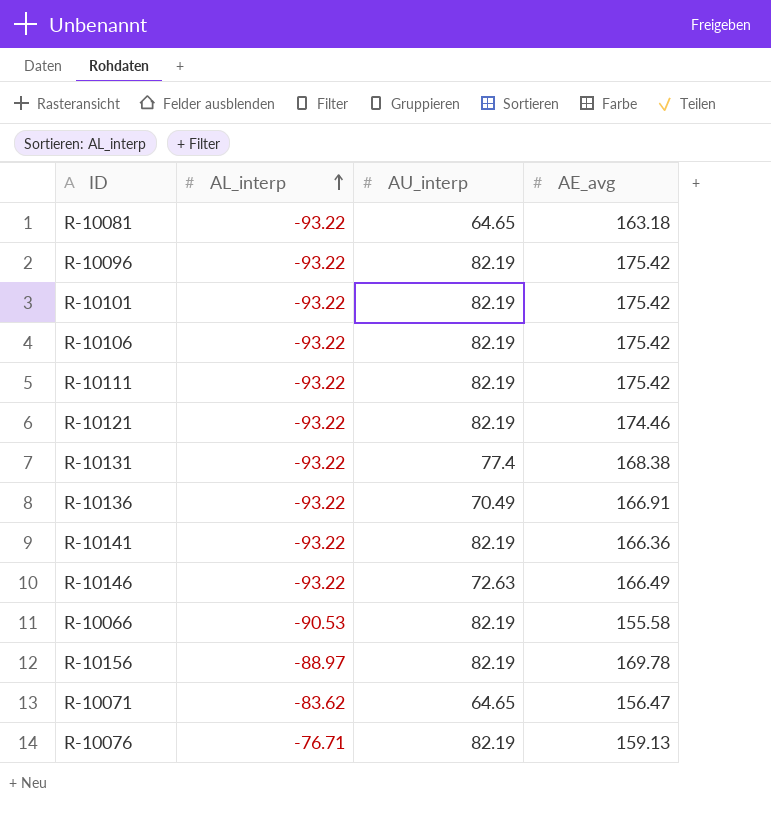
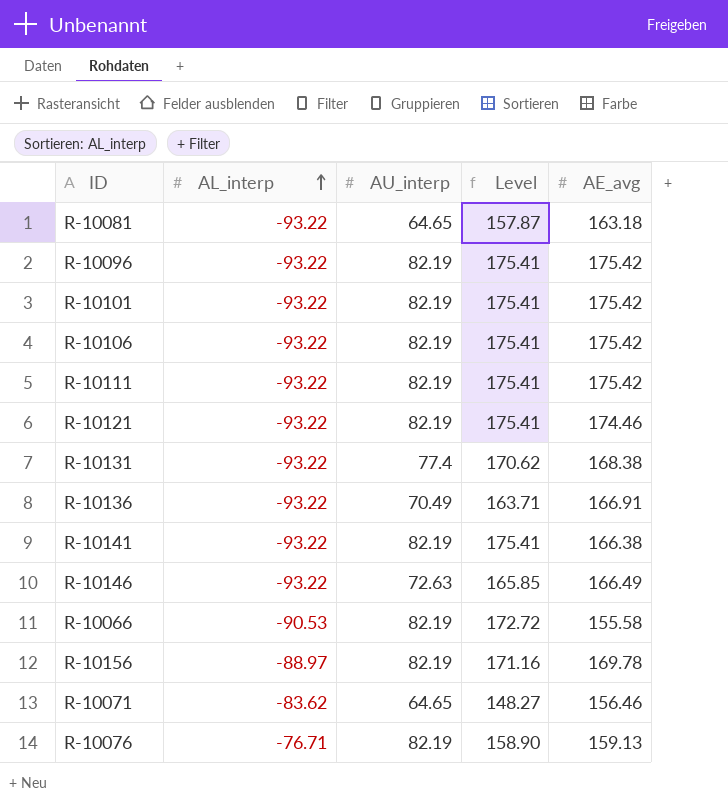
column Level | formula: none -> [AU_interp] - [AL_interp]
R-10141 | AE_avg: 166.36 -> 166.38
R-10071 | AE_avg: 156.47 -> 156.46

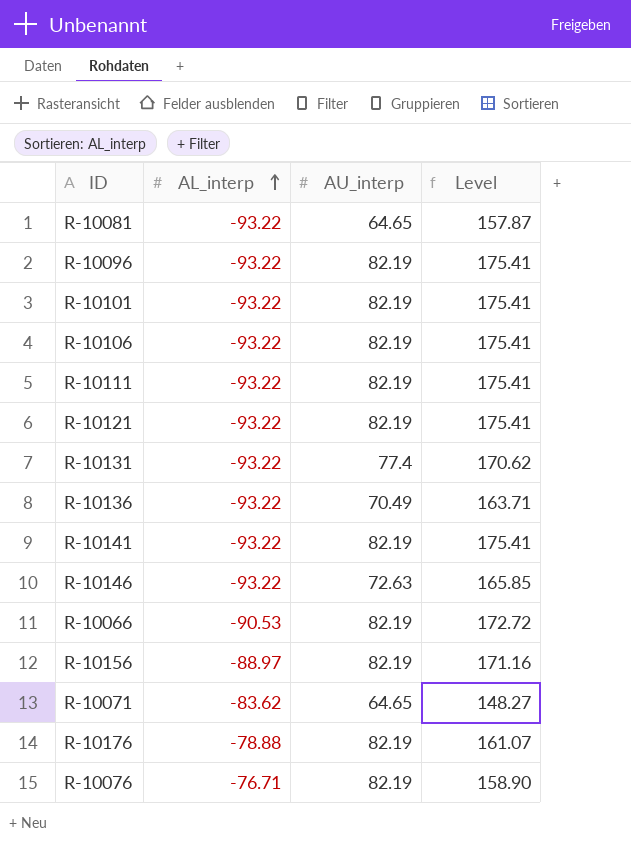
column AE_avg | position: 5 -> none
row R-10176: none -> -78.88 | 82.19 | 161.07

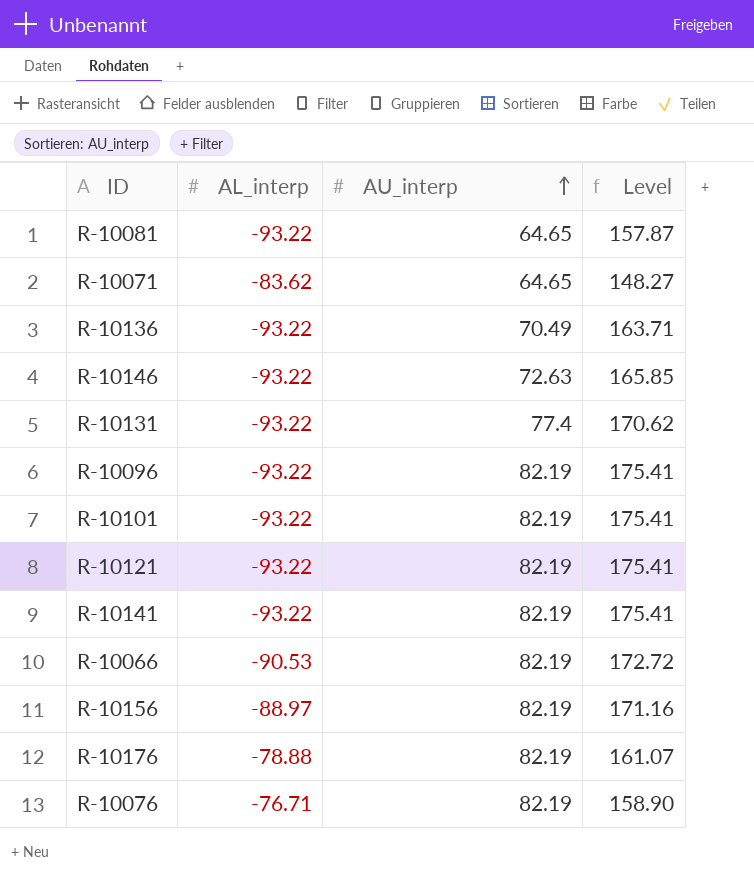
row order: AL_interp ascending -> AU_interp ascending
row R-10106: -93.22 | 82.19 | 175.41 -> none
row R-10111: -93.22 | 82.19 | 175.41 -> none

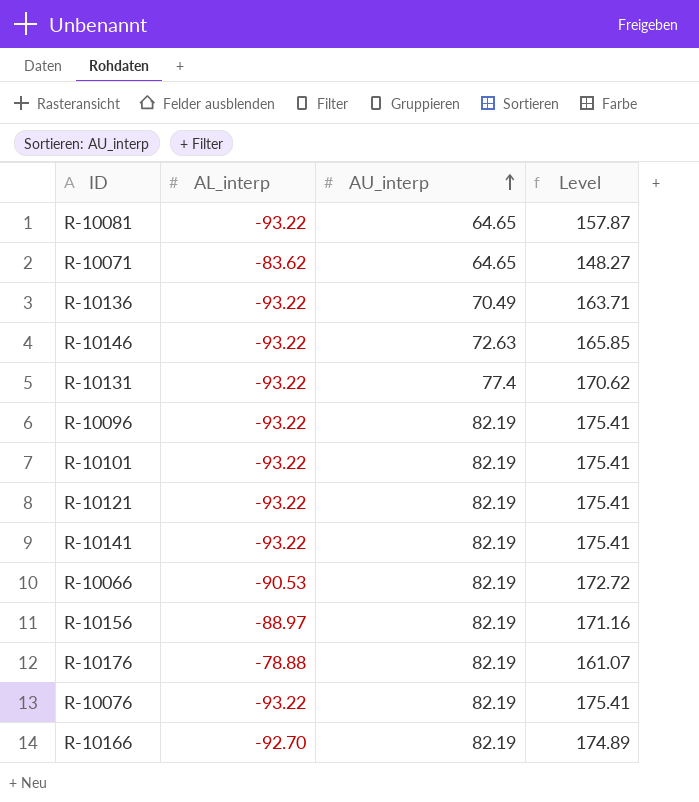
R-10076 | AL_interp: -76.71 -> -93.22
R-10076 | Level: 158.90 -> 175.41
row R-10166: none -> -92.70 | 82.19 | 174.89

